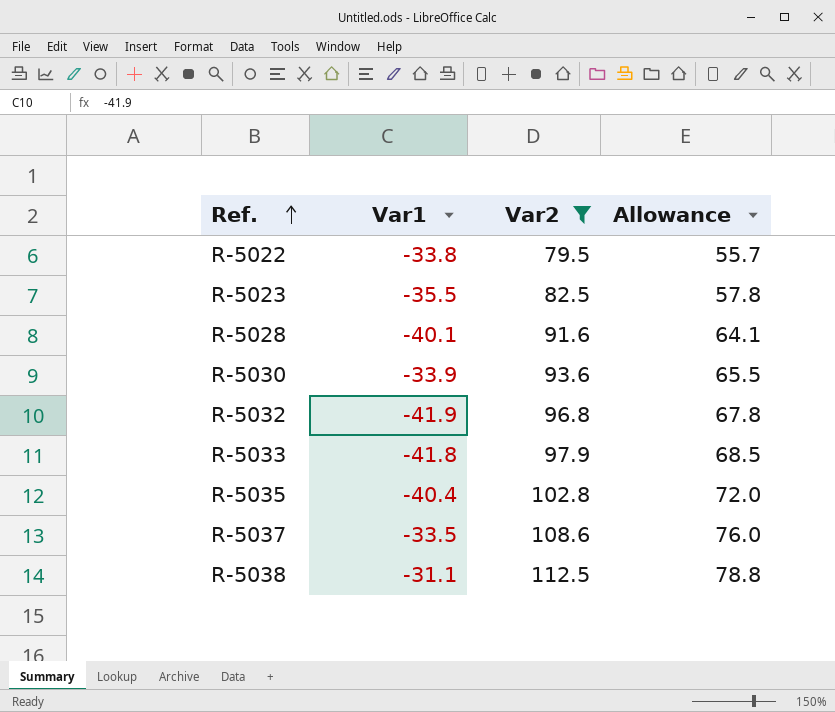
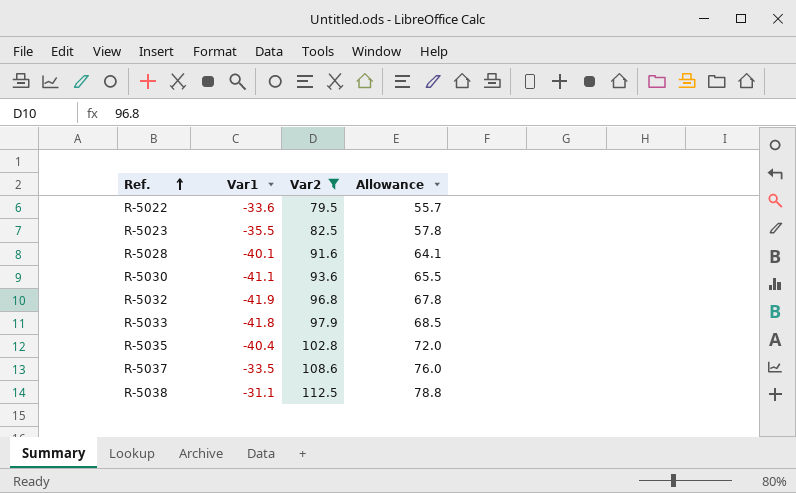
R-5022 | Var1: -33.8 -> -33.6
R-5030 | Var1: -33.9 -> -41.1

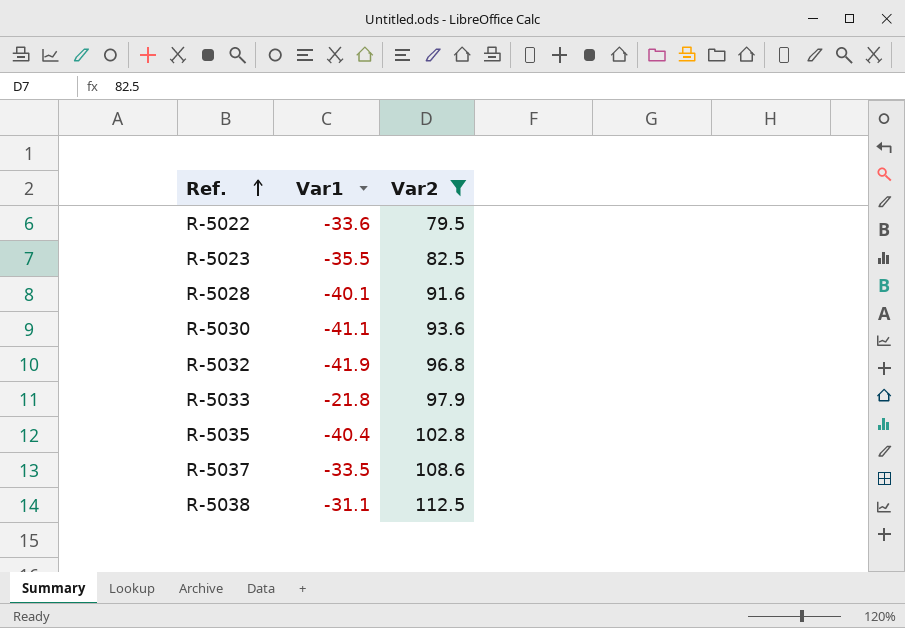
column Allowance | formula: [Var2] * 0.7 -> none
R-5033 | Var1: -41.8 -> -21.8

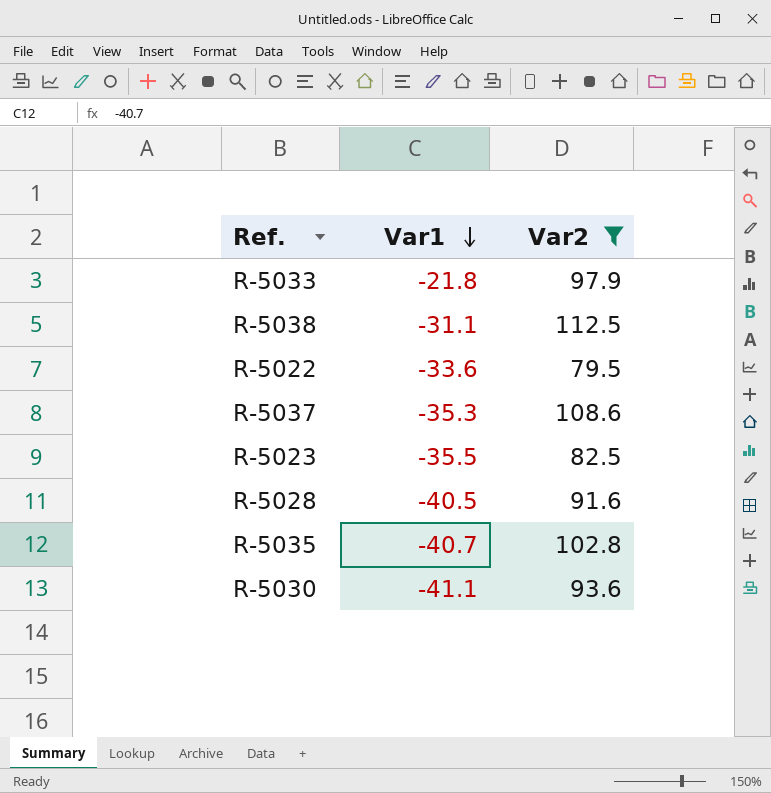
row order: Ref. ascending -> Var1 descending
row R-5032: -41.9 | 96.8 -> none
R-5037 | Var1: -33.5 -> -35.3
R-5028 | Var1: -40.1 -> -40.5
R-5035 | Var1: -40.4 -> -40.7

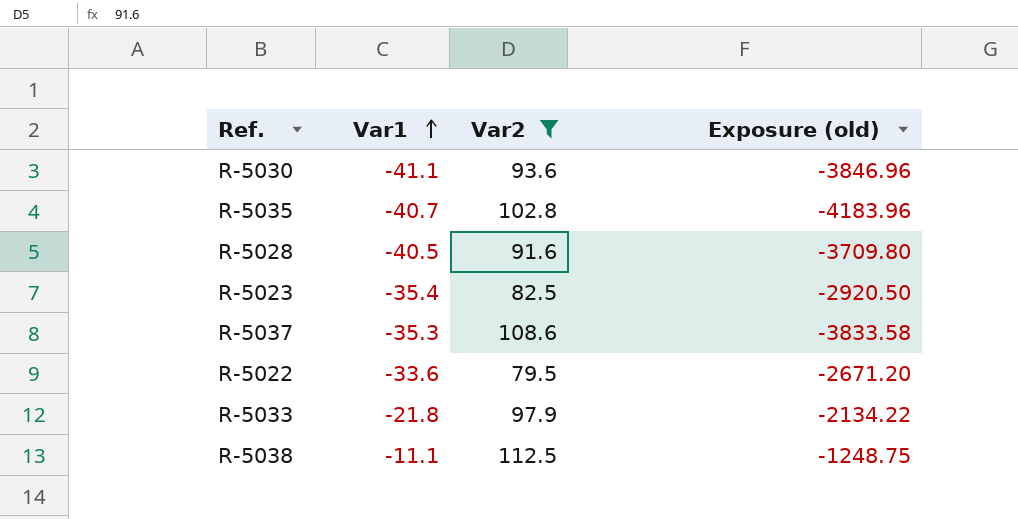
row order: Var1 descending -> Var1 ascending
column Exposure (old) | formula: none -> [Var1] * [Var2]
R-5023 | Var1: -35.5 -> -35.4
R-5038 | Var1: -31.1 -> -11.1

